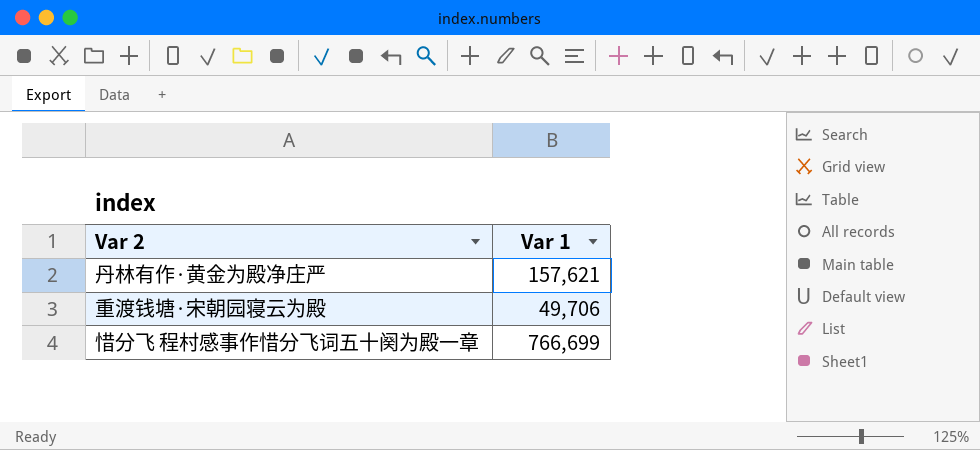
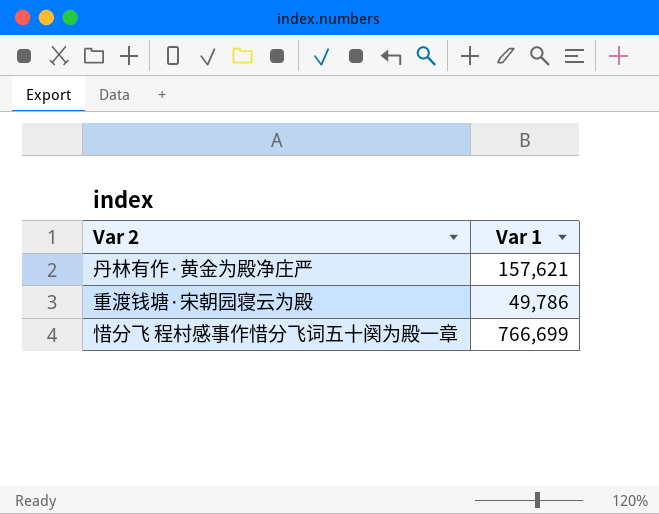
重渡钱塘·宋朝园寝云为殿 | Var 1: 49,706 -> 49,786

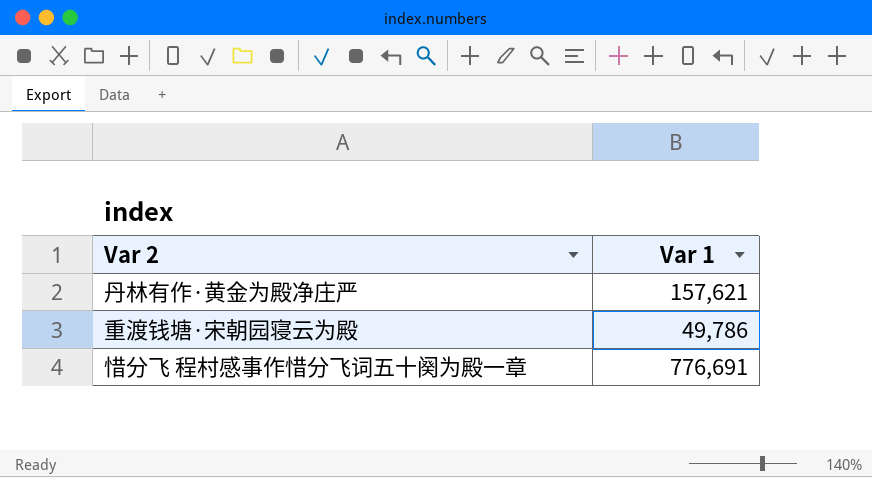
惜分飞 程村感事作惜分飞词五十阕为殿一章 | Var 1: 766,699 -> 776,691

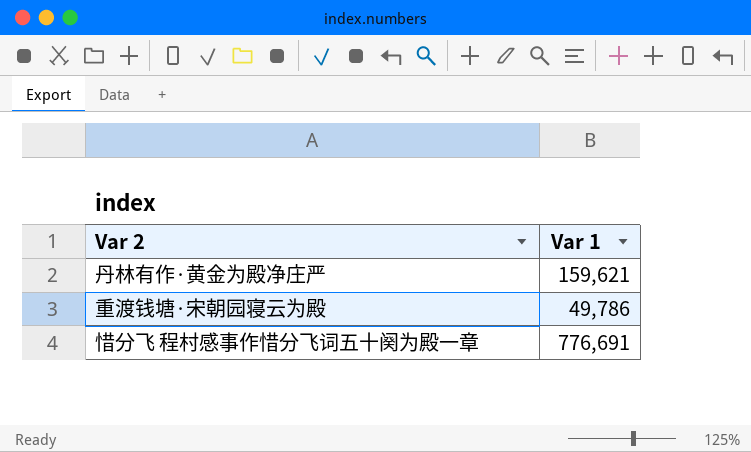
丹林有作·黄金为殿净庄严 | Var 1: 157,621 -> 159,621

